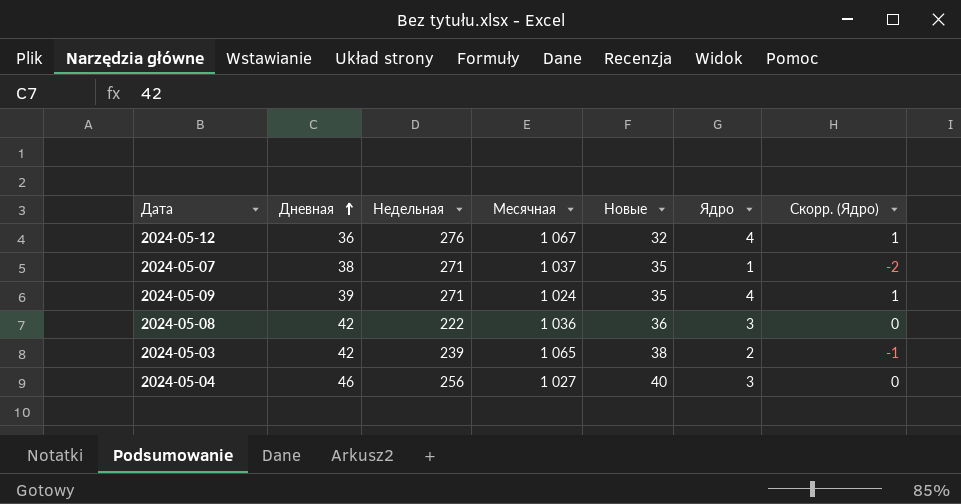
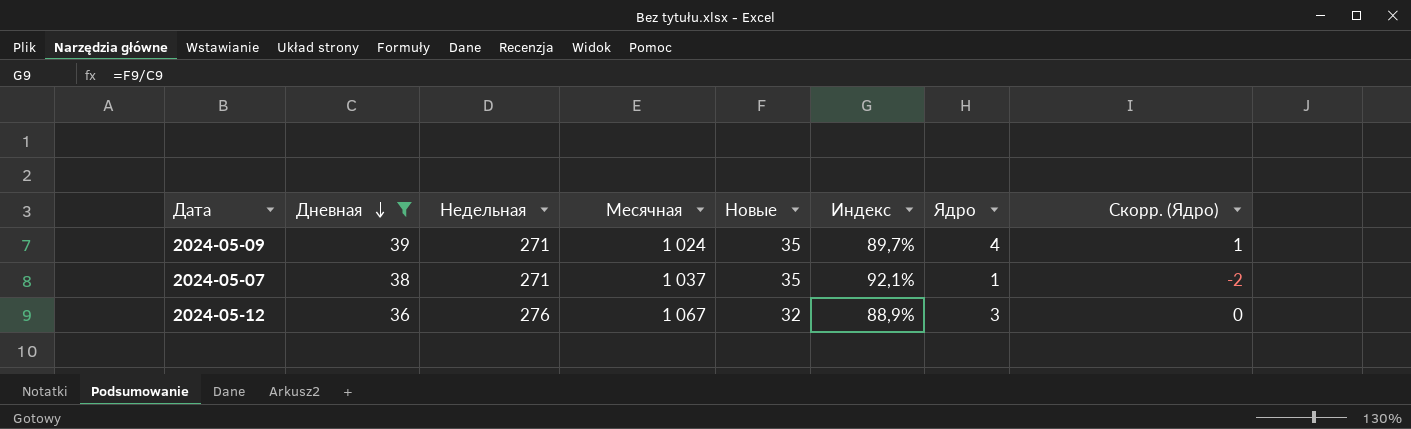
filter: none -> Дневная <= 39
row order: Дневная ascending -> Дневная descending
column Индекс | formula: none -> [Новые] / [Дневная]
2024-05-12 | Ядро: 4 -> 3
2024-05-12 | Скорр. (Ядро): 1 -> 0

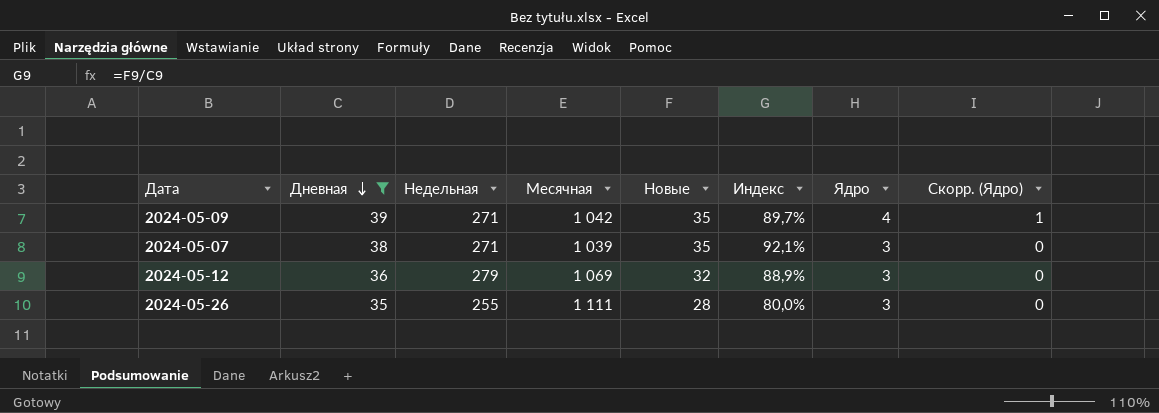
2024-05-09 | Месячная: 1 024 -> 1 042
2024-05-07 | Месячная: 1 037 -> 1 039
2024-05-07 | Ядро: 1 -> 3
2024-05-07 | Скорр. (Ядро): -2 -> 0
2024-05-12 | Недельная: 276 -> 279
2024-05-12 | Месячная: 1 067 -> 1 069
row 2024-05-26: none -> 35 | 255 | 1 111 | 28 | 80,0% | 3 | 0

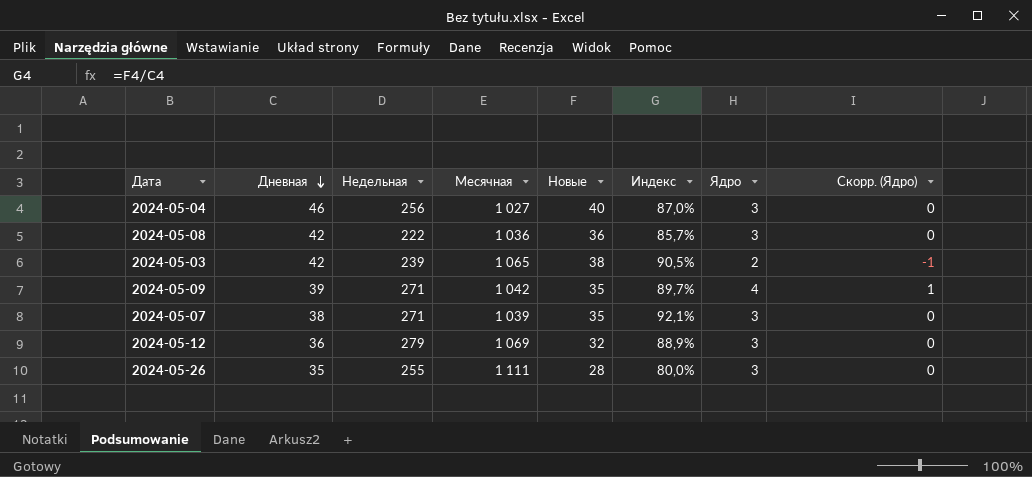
filter: Дневная <= 39 -> none

